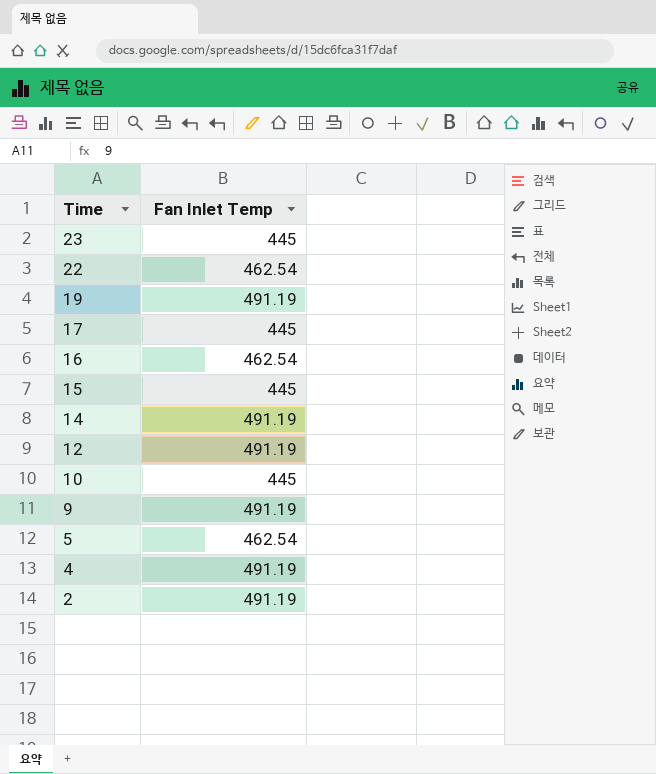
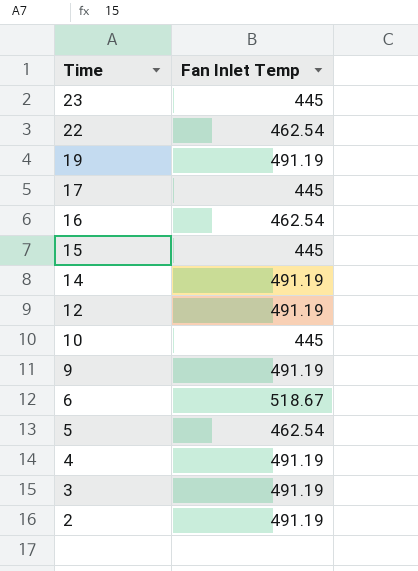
row 6: none -> 518.67
row 3: none -> 491.19

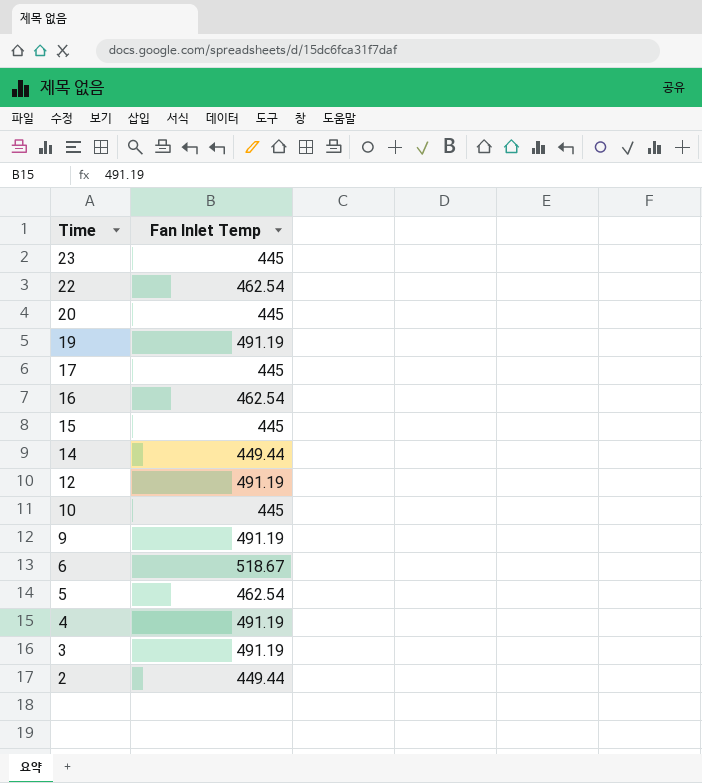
row 20: none -> 445
14 | Fan Inlet Temp: 491.19 -> 449.44
2 | Fan Inlet Temp: 491.19 -> 449.44

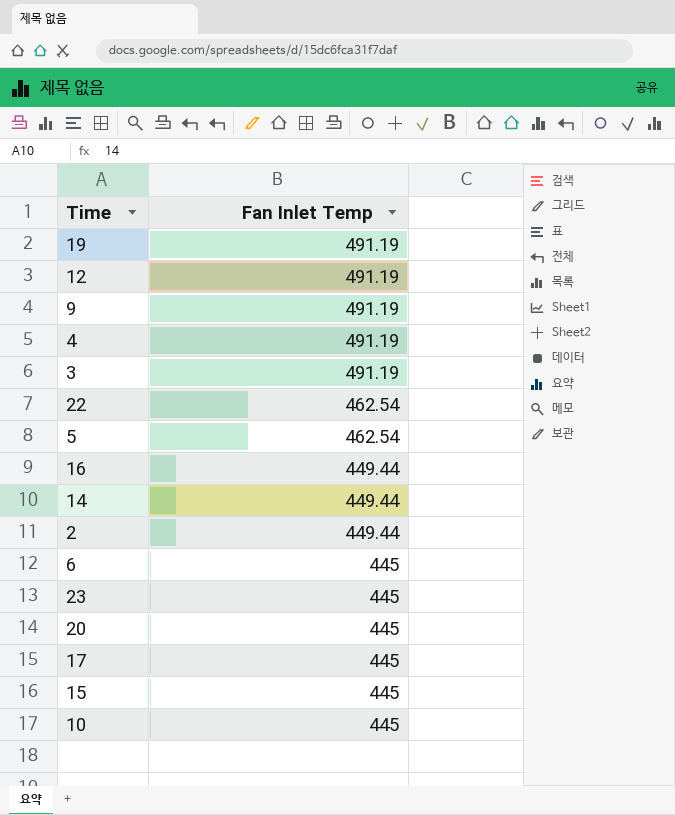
row order: Time descending -> Fan Inlet Temp descending
16 | Fan Inlet Temp: 462.54 -> 449.44
6 | Fan Inlet Temp: 518.67 -> 445

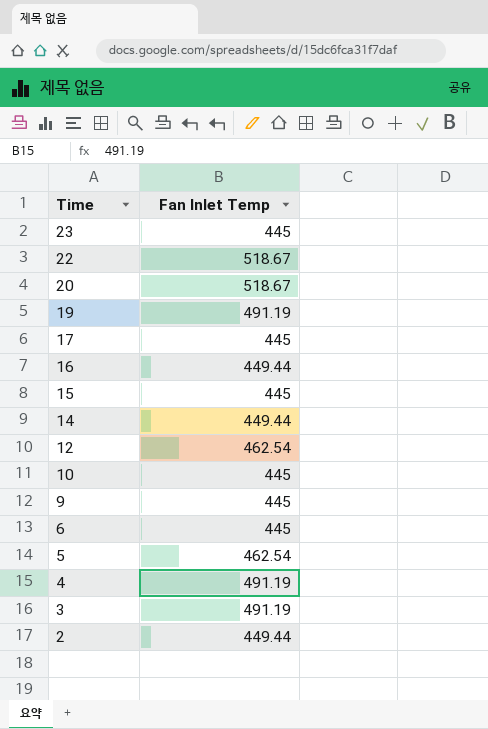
row order: Fan Inlet Temp descending -> Time descending
22 | Fan Inlet Temp: 462.54 -> 518.67
20 | Fan Inlet Temp: 445 -> 518.67
12 | Fan Inlet Temp: 491.19 -> 462.54
9 | Fan Inlet Temp: 491.19 -> 445

